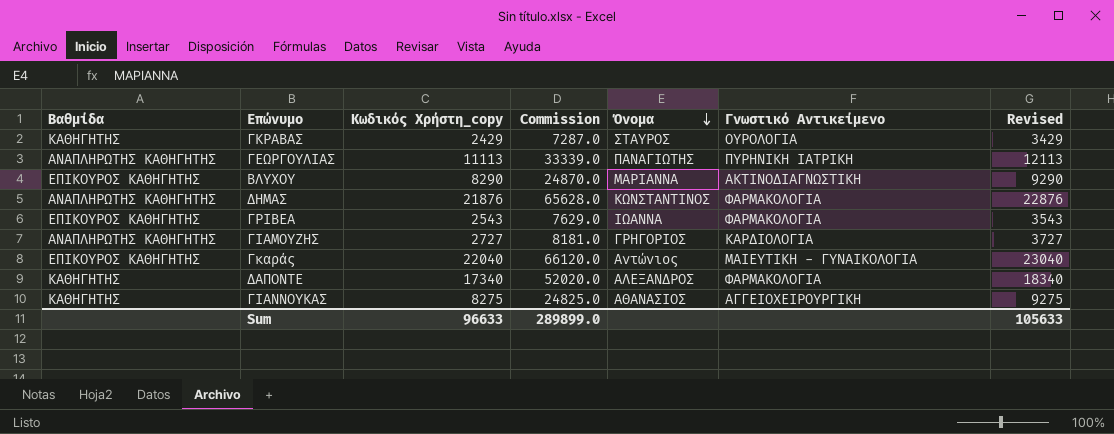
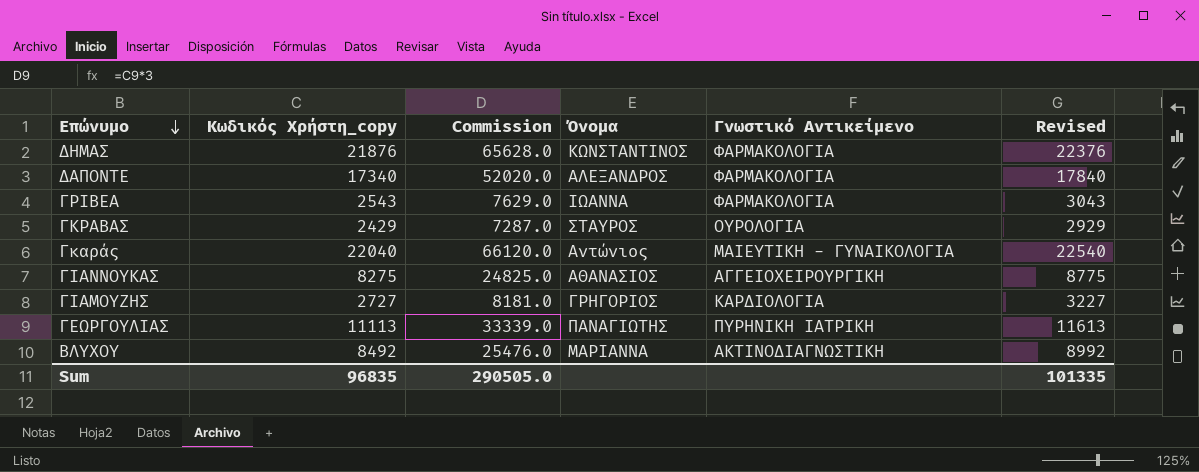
row order: Όνομα descending -> Επώνυμο descending
column Βαθμίδα | position: 1 -> none
column Revised | formula: [Κωδικός Χρήστη_copy] + 1000 -> [Κωδικός Χρήστη_copy] + 500
ΒΛΥΧΟΥ | Κωδικός Χρήστη_copy: 8290 -> 8492
ΒΛΥΧΟΥ | Commission: 24870.0 -> 25476.0
Sum | Κωδικός Χρήστη_copy: 96633 -> 96835
Sum | Commission: 289899.0 -> 290505.0
Sum | Revised: 105633 -> 101335

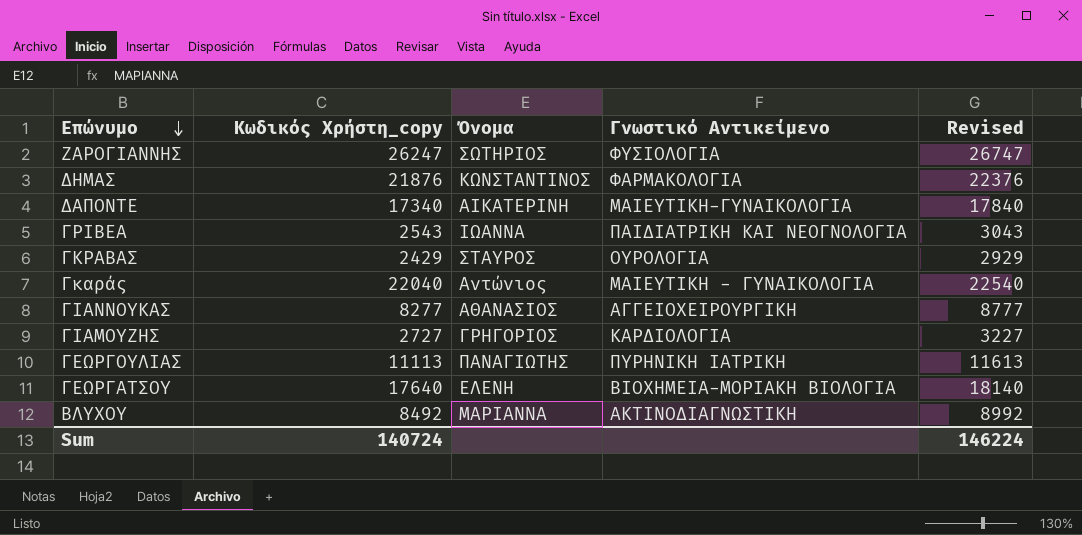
column Commission | formula: [Κωδικός Χρήστη_copy] * 3 -> none
row ΖΑΡΟΓΙΑΝΝΗΣ: none -> 26247 | ΣΩΤΗΡΙΟΣ | ΦΥΣΙΟΛΟΓΙΑ | 26747
ΔΑΠΟΝΤΕ | Όνομα: ΑΛΕΞΑΝΔΡΟΣ -> ΑΙΚΑΤΕΡΙΝΗ
ΔΑΠΟΝΤΕ | Γνωστικό Αντικείμενο: ΦΑΡΜΑΚΟΛΟΓΙΑ -> ΜΑΙΕΥΤΙΚΗ-ΓΥΝΑΙΚΟΛΟΓΙΑ
ΓΡΙΒΕΑ | Γνωστικό Αντικείμενο: ΦΑΡΜΑΚΟΛΟΓΙΑ -> ΠΑΙΔΙΑΤΡΙΚΗ ΚΑΙ ΝΕΟΓΝΟΛΟΓΙΑ
ΓΙΑΝΝΟΥΚΑΣ | Κωδικός Χρήστη_copy: 8275 -> 8277
ΓΙΑΝΝΟΥΚΑΣ | Revised: 8775 -> 8777
row ΓΕΩΡΓΑΤΣΟΥ: none -> 17640 | ΕΛΕΝΗ | ΒΙΟΧΗΜΕΙΑ-ΜΟΡΙΑΚΗ ΒΙΟΛΟΓΙΑ | 18140
Sum | Κωδικός Χρήστη_copy: 96835 -> 140724
Sum | Revised: 101335 -> 146224

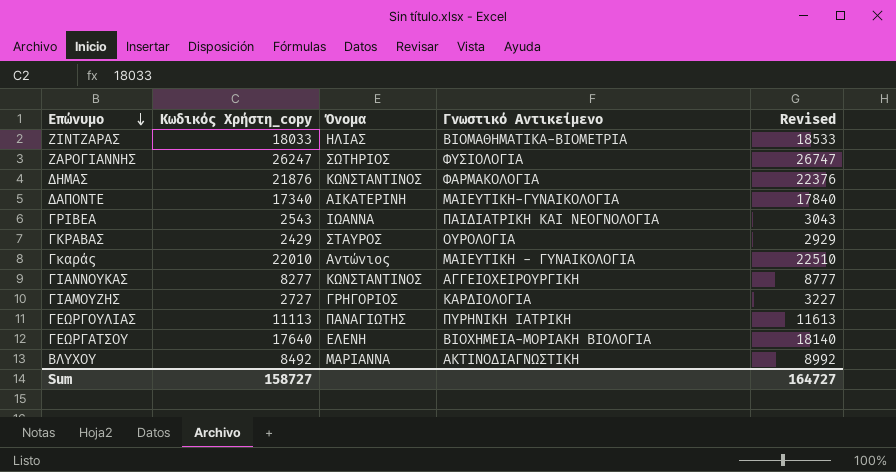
row ΖΙΝΤΖΑΡΑΣ: none -> 18033 | ΗΛΙΑΣ | ΒΙΟΜΑΘΗΜΑΤΙΚΑ-ΒΙΟΜΕΤΡΙΑ | 18533
Γκαράς | Κωδικός Χρήστη_copy: 22040 -> 22010
Γκαράς | Revised: 22540 -> 22510
ΓΙΑΝΝΟΥΚΑΣ | Όνομα: ΑΘΑΝΑΣΙΟΣ -> ΚΩΝΣΤΑΝΤΙΝΟΣ
Sum | Κωδικός Χρήστη_copy: 140724 -> 158727
Sum | Revised: 146224 -> 164727

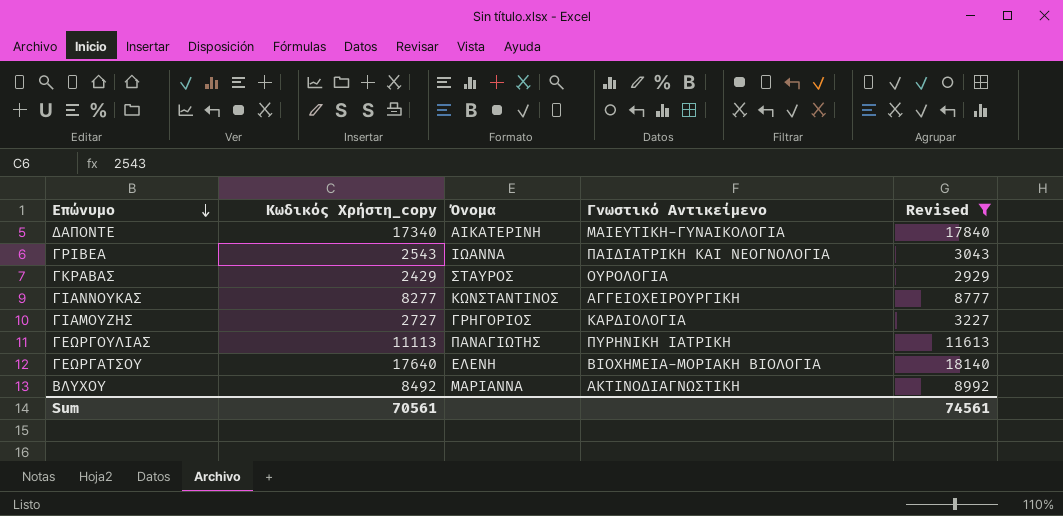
filter: none -> Revised <= 18140
Sum | Κωδικός Χρήστη_copy: 158727 -> 70561
Sum | Revised: 164727 -> 74561

